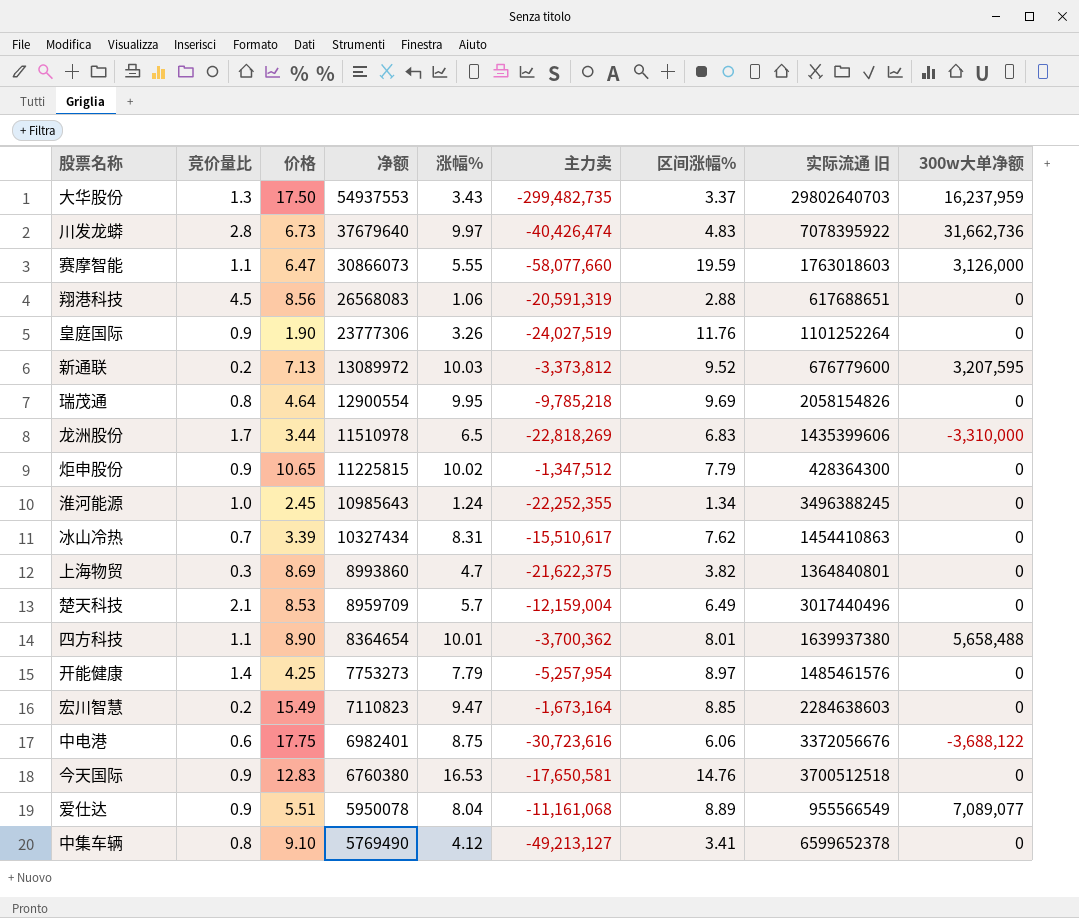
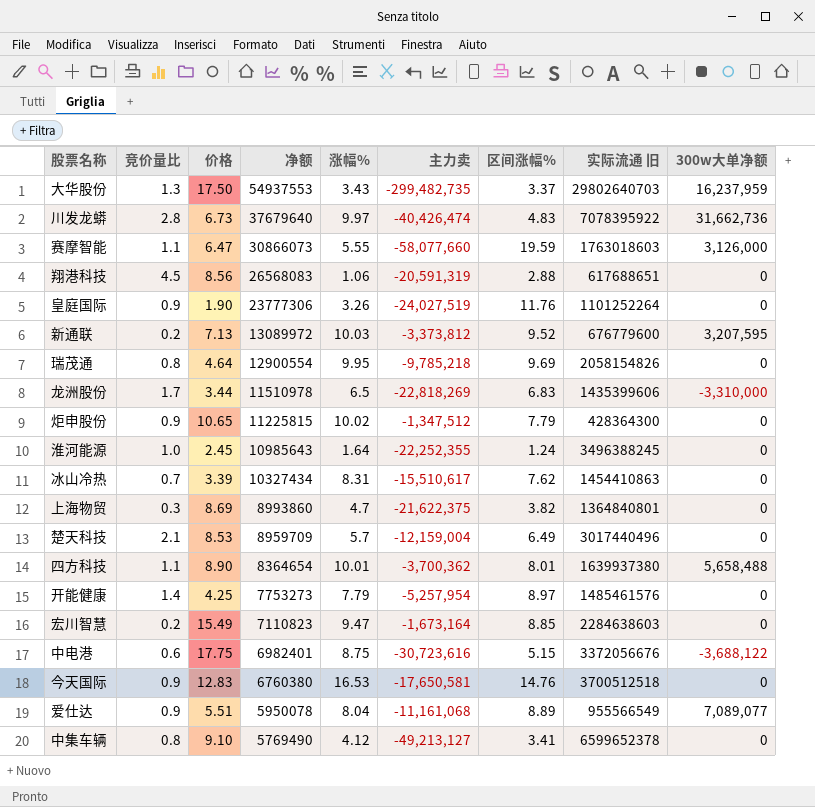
淮河能源 | 涨幅%: 1.24 -> 1.64
淮河能源 | 区间涨幅%: 1.34 -> 1.24
中电港 | 区间涨幅%: 6.06 -> 5.15

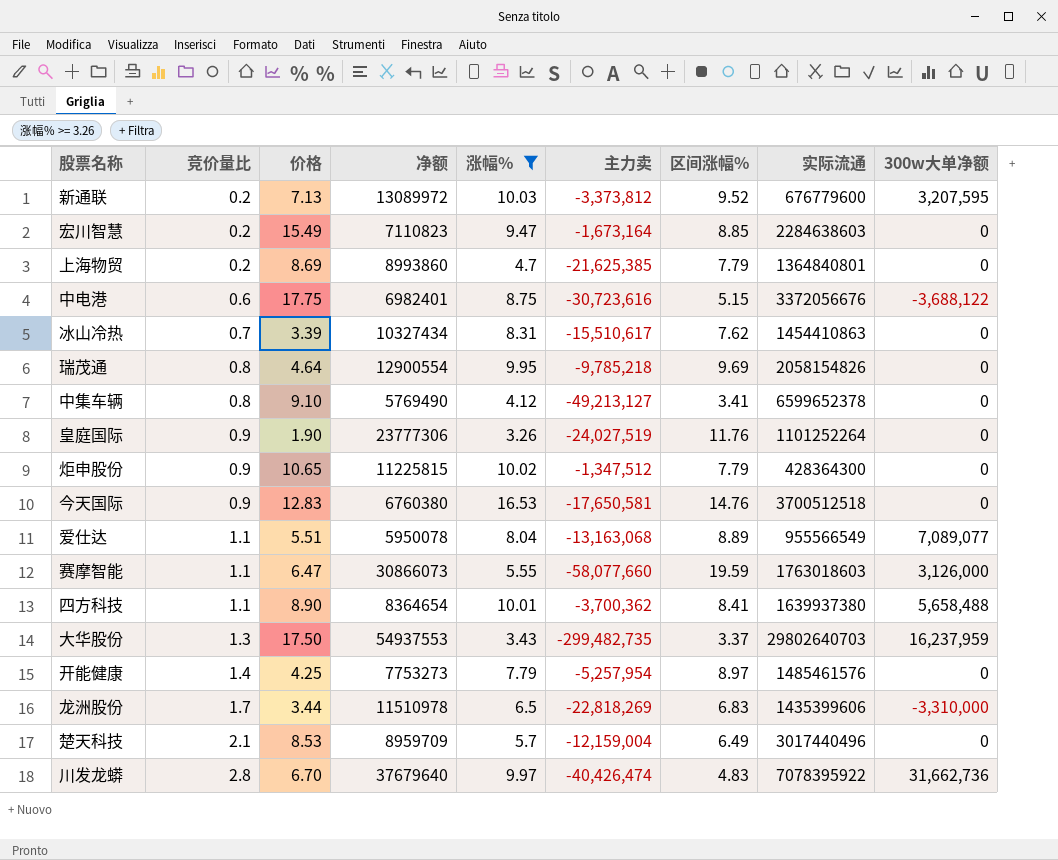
filter: none -> 涨幅% >= 3.26
row order: 净额 descending -> 竞价量比 ascending
column name: 实际流通 旧 -> 实际流通
上海物贸 | 竞价量比: 0.3 -> 0.2
上海物贸 | 主力卖: -21,622,375 -> -21,625,385
上海物贸 | 区间涨幅%: 3.82 -> 7.79
爱仕达 | 竞价量比: 0.9 -> 1.1
爱仕达 | 主力卖: -11,161,068 -> -13,163,068
四方科技 | 区间涨幅%: 8.01 -> 8.41
川发龙蟒 | 价格: 6.73 -> 6.70

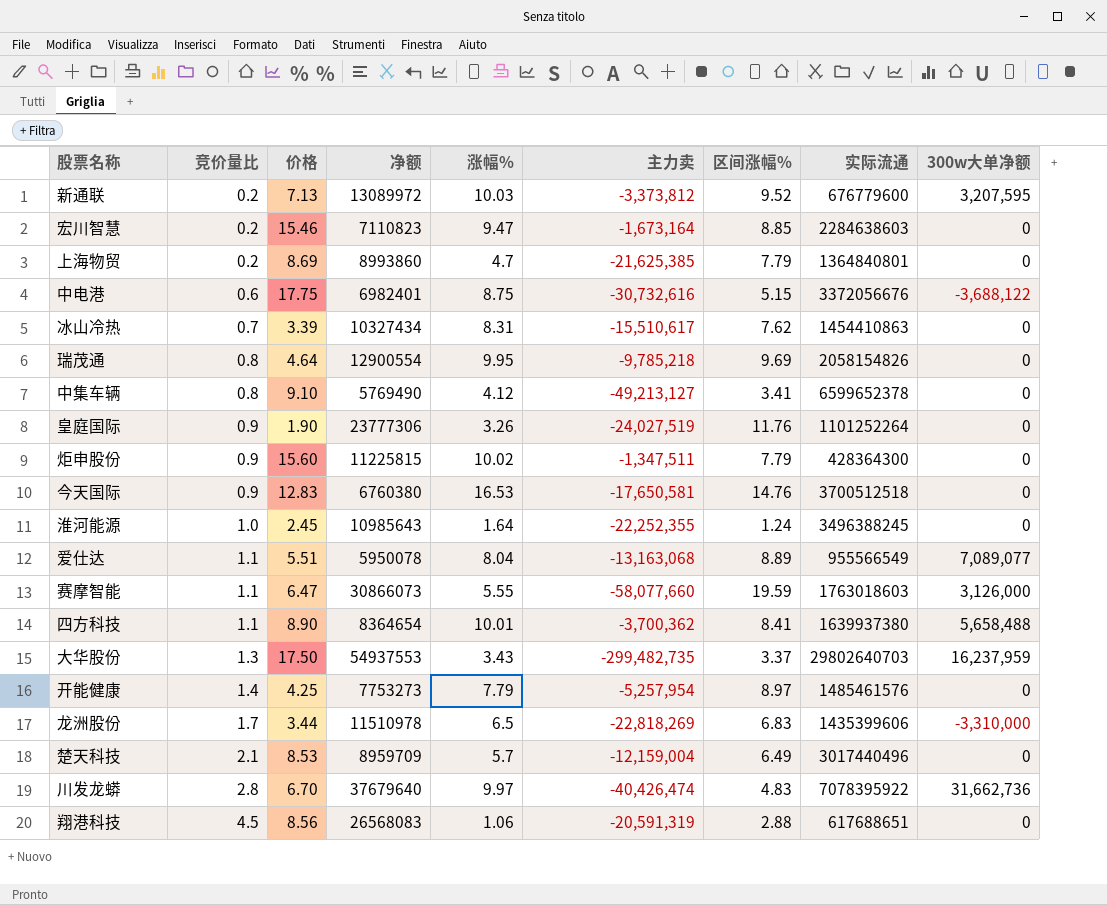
filter: 涨幅% >= 3.26 -> none
宏川智慧 | 价格: 15.49 -> 15.46
中电港 | 主力卖: -30,723,616 -> -30,732,616
炬申股份 | 价格: 10.65 -> 15.60
炬申股份 | 主力卖: -1,347,512 -> -1,347,511

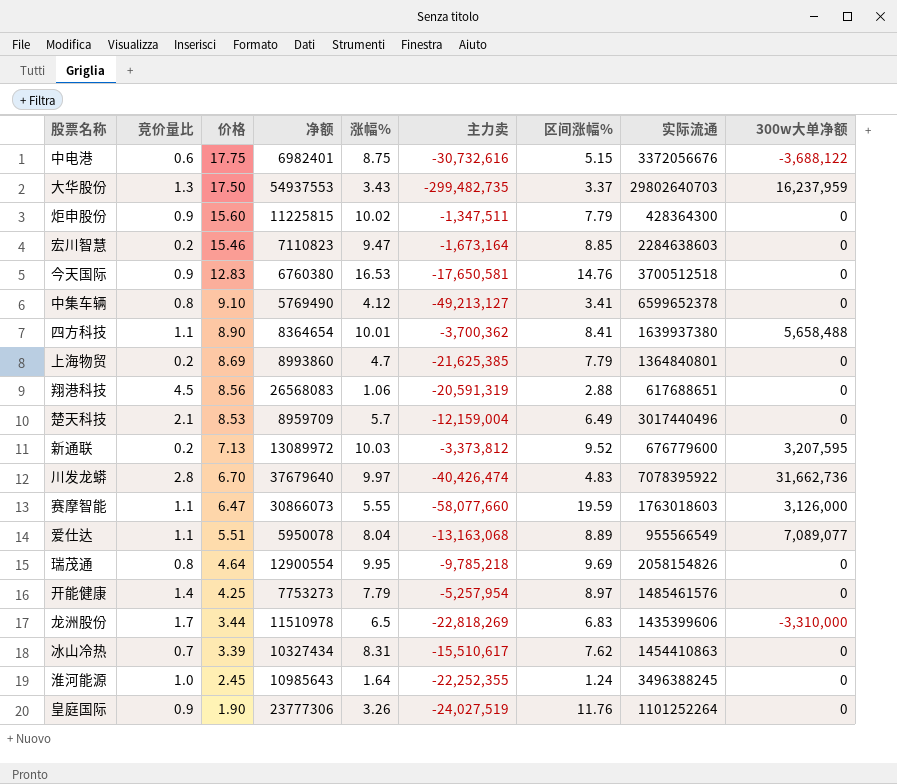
row order: 竞价量比 ascending -> 价格 descending

